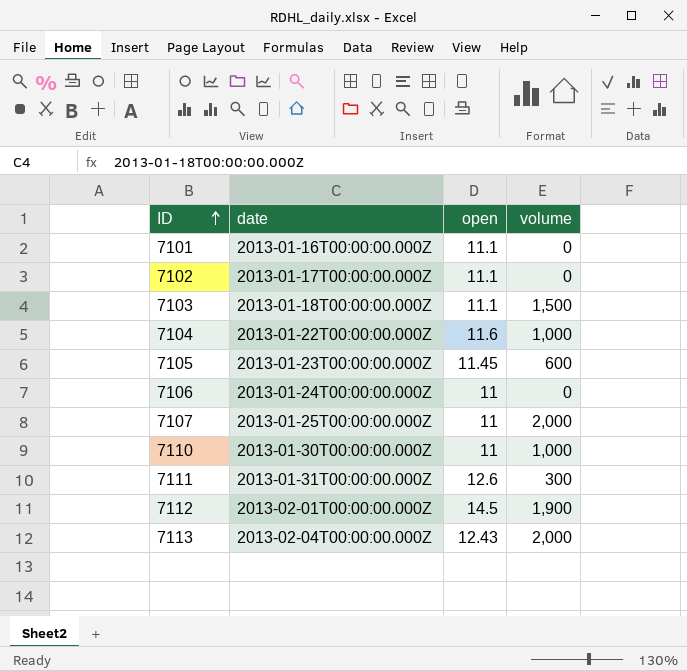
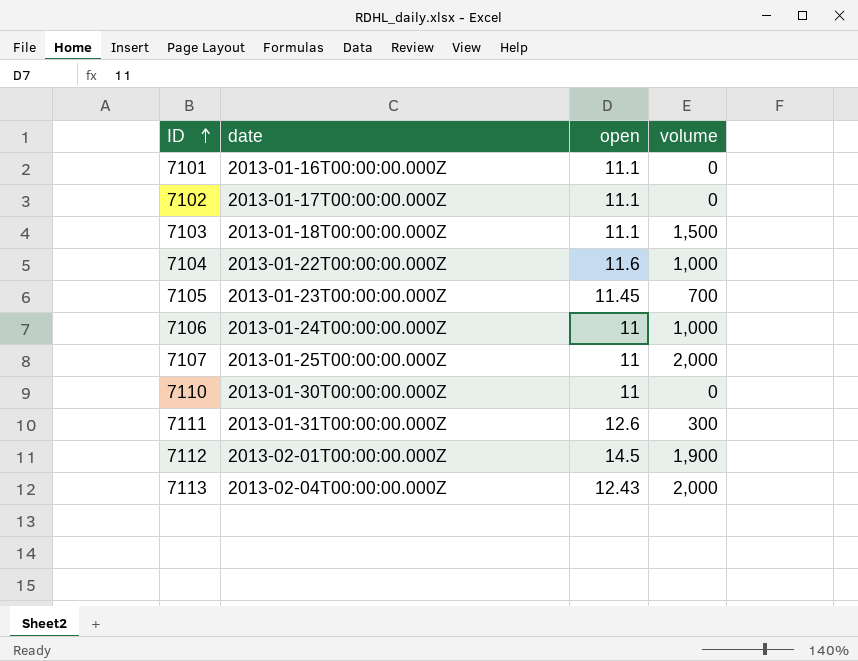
7105 | volume: 600 -> 700
7106 | volume: 0 -> 1,000
7110 | volume: 1,000 -> 0

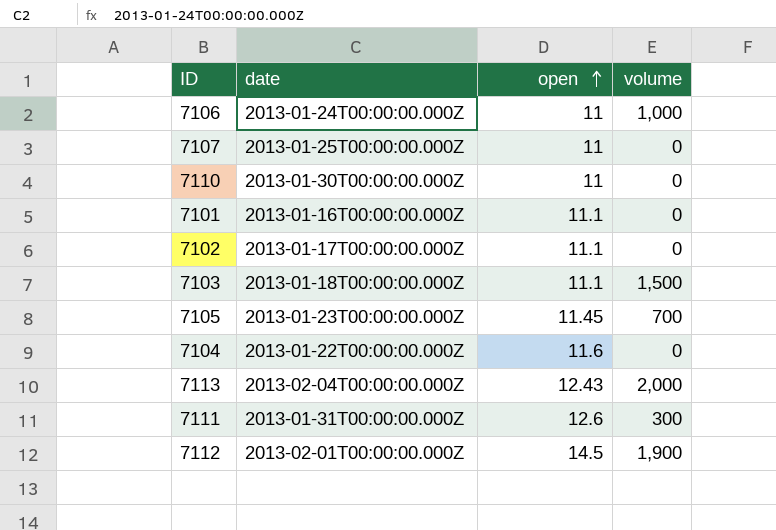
row order: ID ascending -> open ascending
7107 | volume: 2,000 -> 0
7104 | volume: 1,000 -> 0

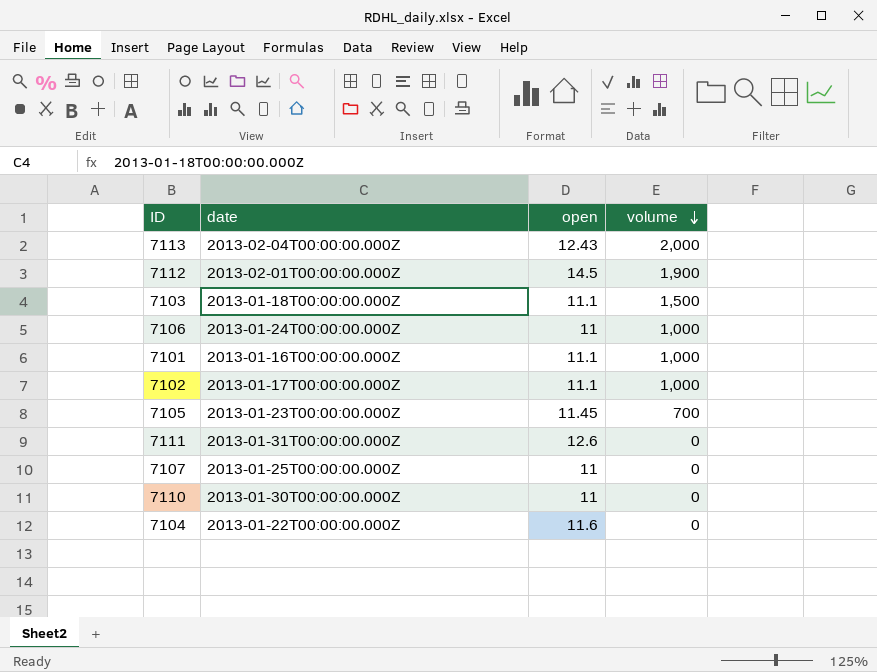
row order: open ascending -> volume descending
7101 | volume: 0 -> 1,000
7102 | volume: 0 -> 1,000
7111 | volume: 300 -> 0

